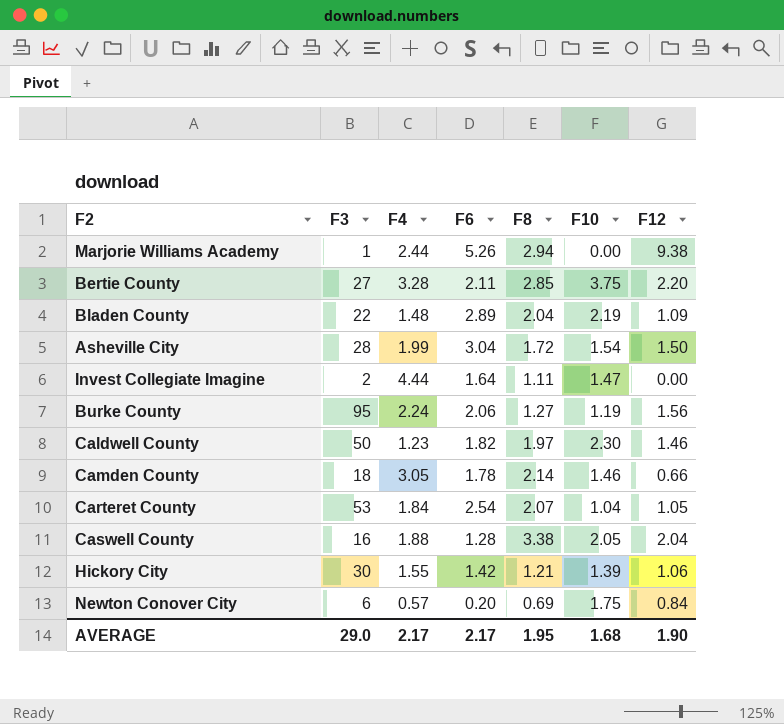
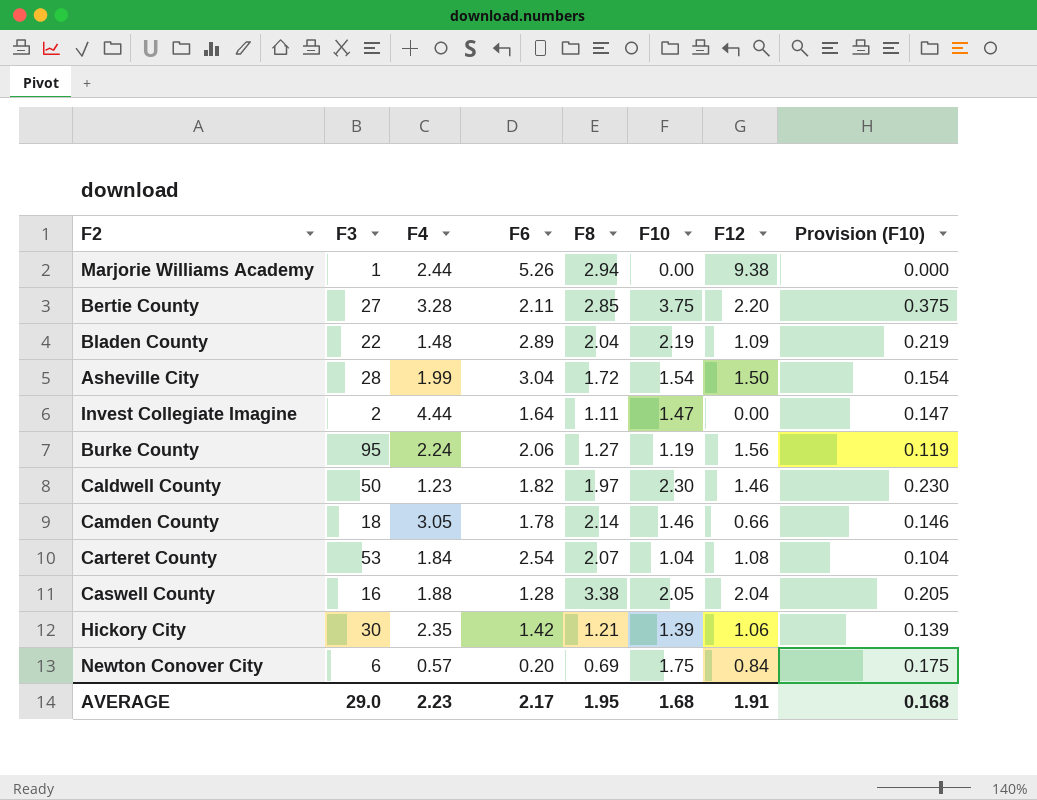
column Provision (F10) | formula: none -> [F10] * 0.1
Carteret County | F12: 1.05 -> 1.08
Hickory City | F4: 1.55 -> 2.35
AVERAGE | F4: 2.17 -> 2.23
AVERAGE | F12: 1.90 -> 1.91

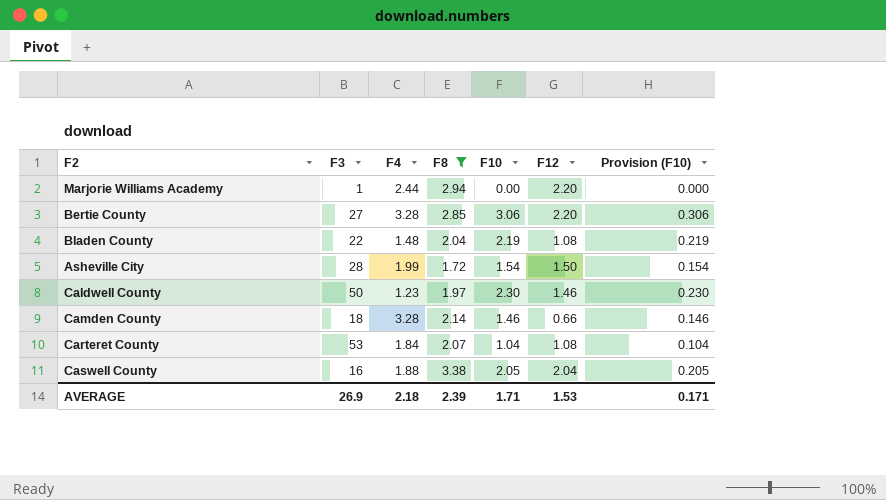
filter: none -> F8 >= 1.72
column F6 | position: 4 -> none
Marjorie Williams Academy | F12: 9.38 -> 2.20
Bertie County | F10: 3.75 -> 3.06
Bertie County | Provision (F10): 0.375 -> 0.306
Bladen County | F12: 1.09 -> 1.08
Camden County | F4: 3.05 -> 3.28
AVERAGE | F3: 29.0 -> 26.9
AVERAGE | F4: 2.23 -> 2.18
AVERAGE | F8: 1.95 -> 2.39
AVERAGE | F10: 1.68 -> 1.71
AVERAGE | F12: 1.91 -> 1.53
AVERAGE | Provision (F10): 0.168 -> 0.171

